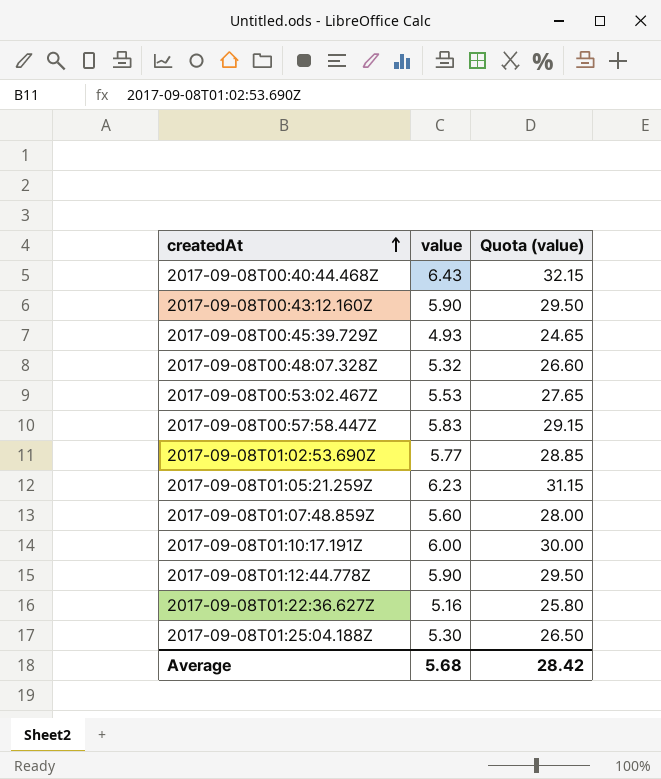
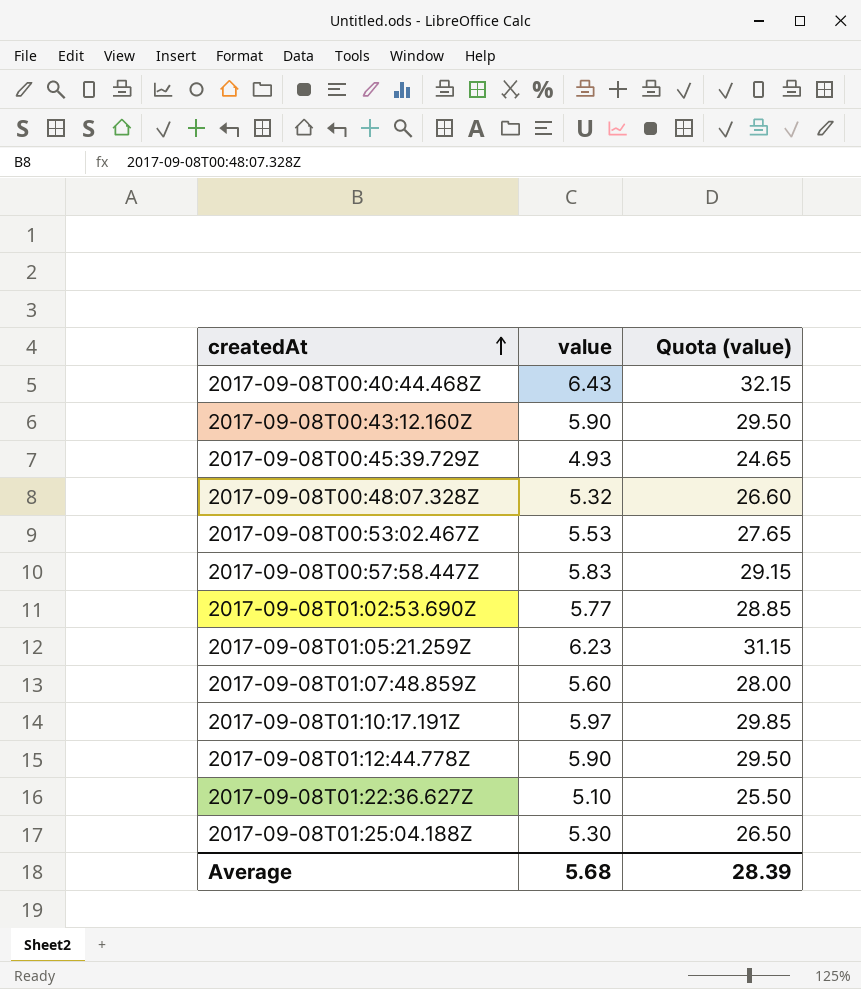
2017-09-08T01:10:17.191Z | value: 6.00 -> 5.97
2017-09-08T01:10:17.191Z | Quota (value): 30.00 -> 29.85
2017-09-08T01:22:36.627Z | value: 5.16 -> 5.10
2017-09-08T01:22:36.627Z | Quota (value): 25.80 -> 25.50
Average | Quota (value): 28.42 -> 28.39

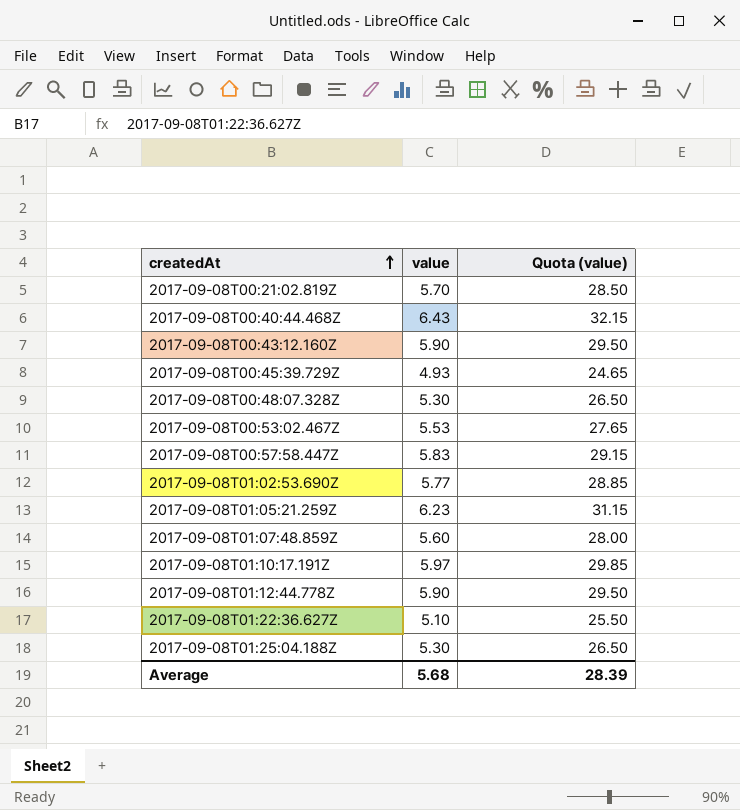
row 2017-09-08T00:21:02.819Z: none -> 5.70 | 28.50
2017-09-08T00:48:07.328Z | value: 5.32 -> 5.30
2017-09-08T00:48:07.328Z | Quota (value): 26.60 -> 26.50

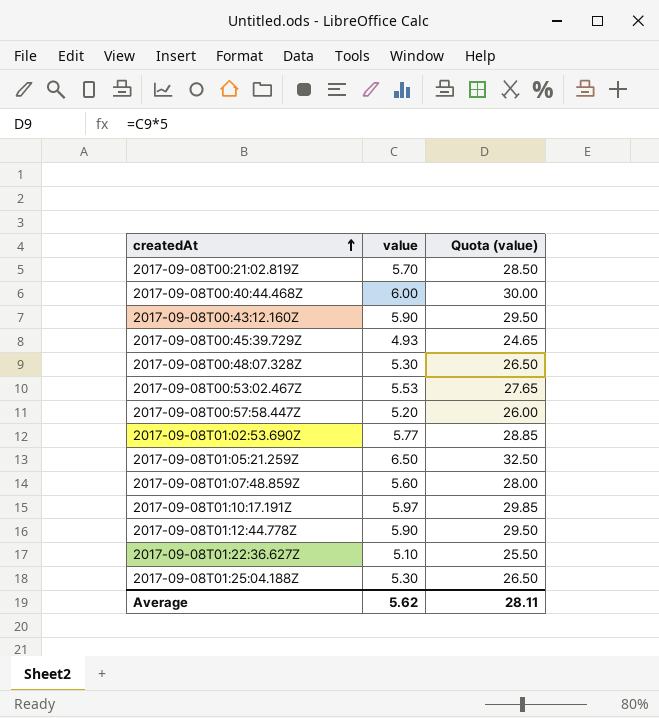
2017-09-08T00:40:44.468Z | value: 6.43 -> 6.00
2017-09-08T00:40:44.468Z | Quota (value): 32.15 -> 30.00
2017-09-08T00:57:58.447Z | value: 5.83 -> 5.20
2017-09-08T00:57:58.447Z | Quota (value): 29.15 -> 26.00
2017-09-08T01:05:21.259Z | value: 6.23 -> 6.50
2017-09-08T01:05:21.259Z | Quota (value): 31.15 -> 32.50
Average | value: 5.68 -> 5.62
Average | Quota (value): 28.39 -> 28.11

